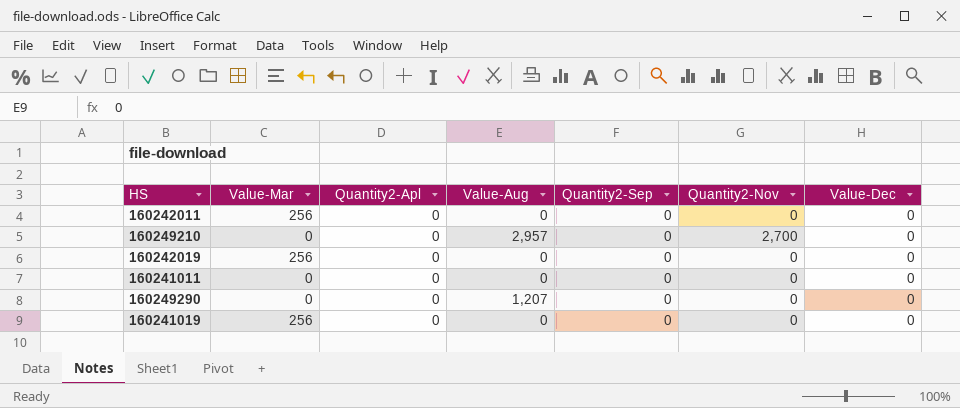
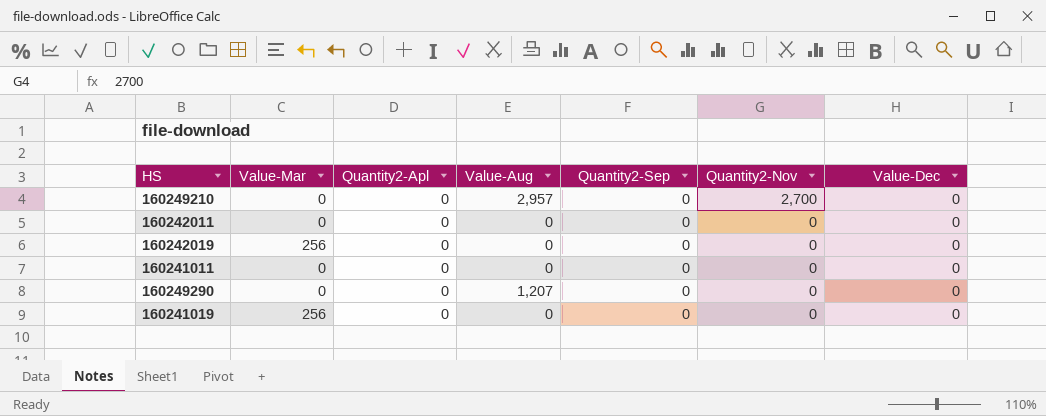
row order: none -> Quantity2-Nov descending
160242011 | Value-Mar: 256 -> 0

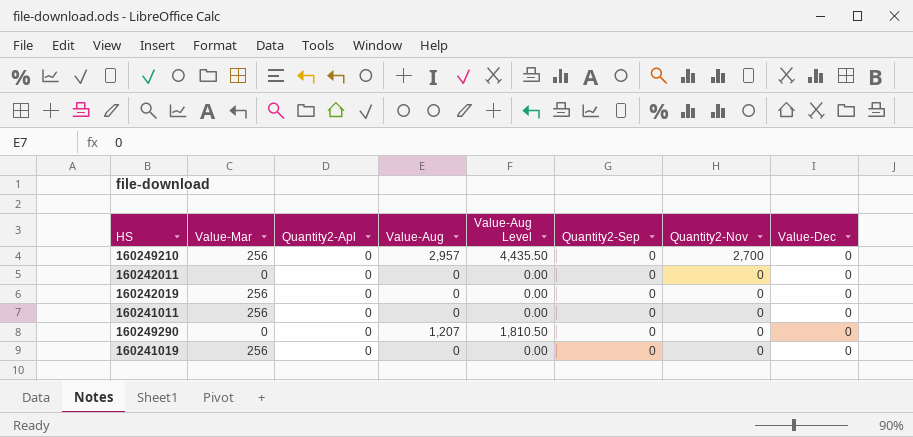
column Value-Aug Level | formula: none -> [Value-Aug] * 1.5
160249210 | Value-Mar: 0 -> 256
160241011 | Value-Mar: 0 -> 256

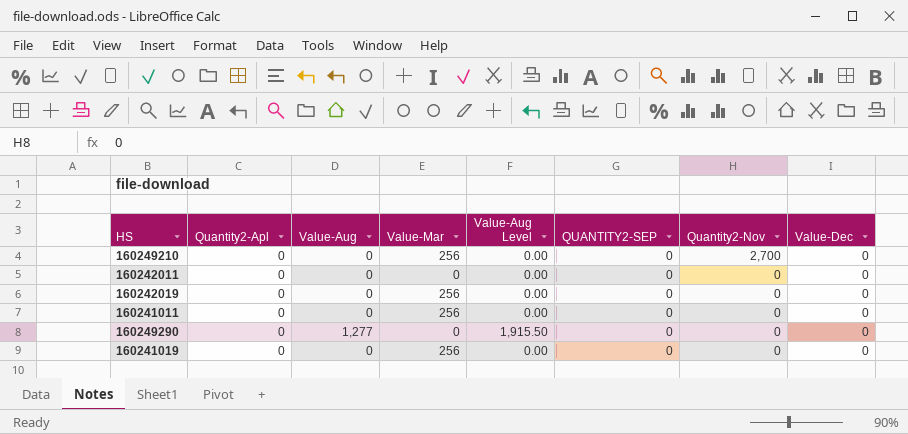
column Value-Mar | position: 2 -> 4
column name: Quantity2-Sep -> QUANTITY2-SEP
160249210 | Value-Aug: 2,957 -> 0
160249210 | Value-Aug Level: 4,435.50 -> 0.00
160249290 | Value-Aug: 1,207 -> 1,277
160249290 | Value-Aug Level: 1,810.50 -> 1,915.50

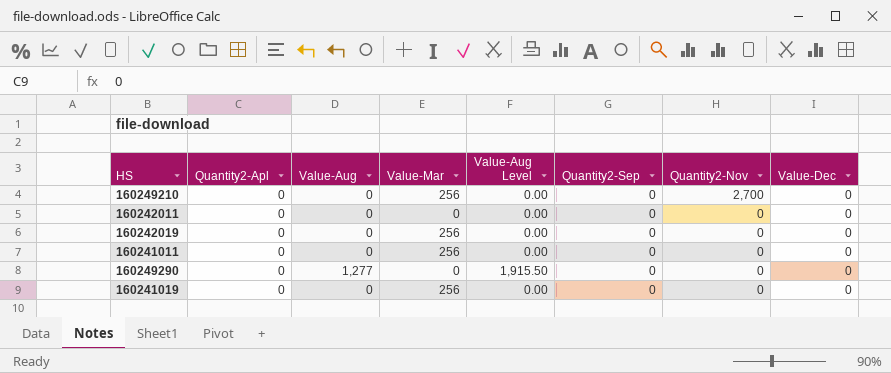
column name: QUANTITY2-SEP -> Quantity2-Sep

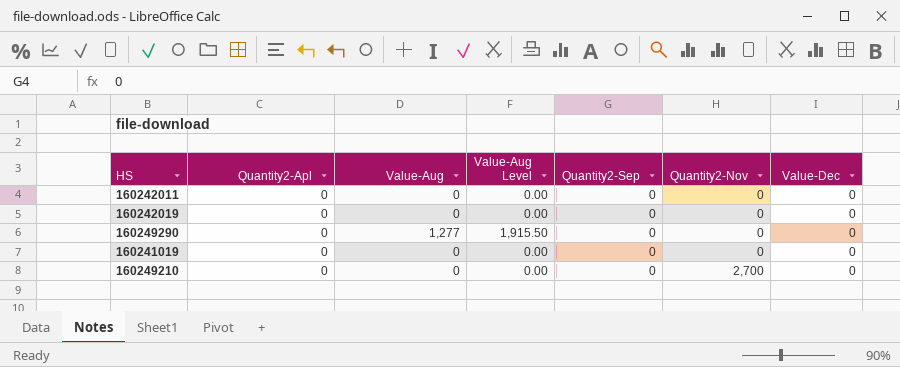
row order: Quantity2-Nov descending -> Quantity2-Nov ascending
column Value-Mar | position: 4 -> none
row 160241011: 0 | 0 | 256 | 0.00 | 0 | 0 | 0 -> none

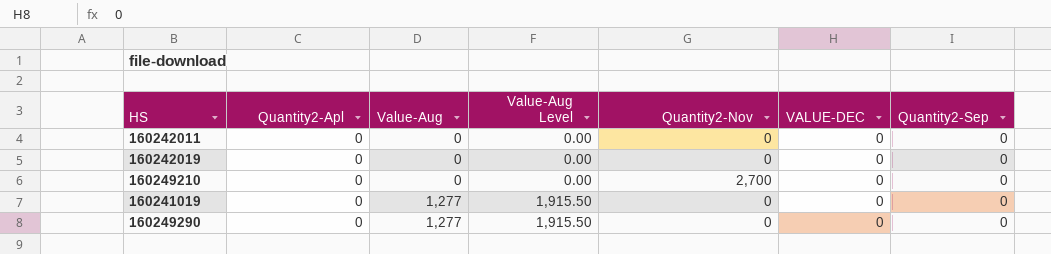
row order: Quantity2-Nov ascending -> Value-Aug ascending
column name: Value-Dec -> VALUE-DEC
column Quantity2-Sep | position: 5 -> 7
160241019 | Value-Aug: 0 -> 1,277
160241019 | Value-Aug Level: 0.00 -> 1,915.50

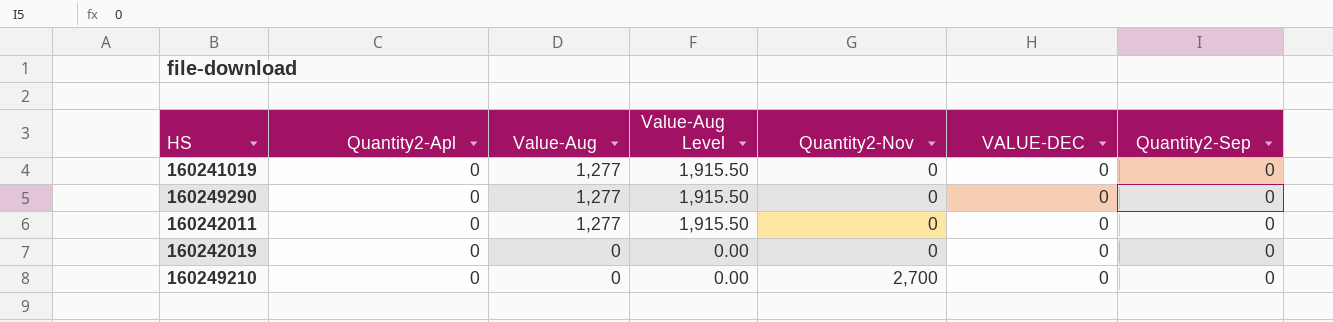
row order: Value-Aug ascending -> Value-Aug descending
160242011 | Value-Aug: 0 -> 1,277
160242011 | Value-Aug Level: 0.00 -> 1,915.50

